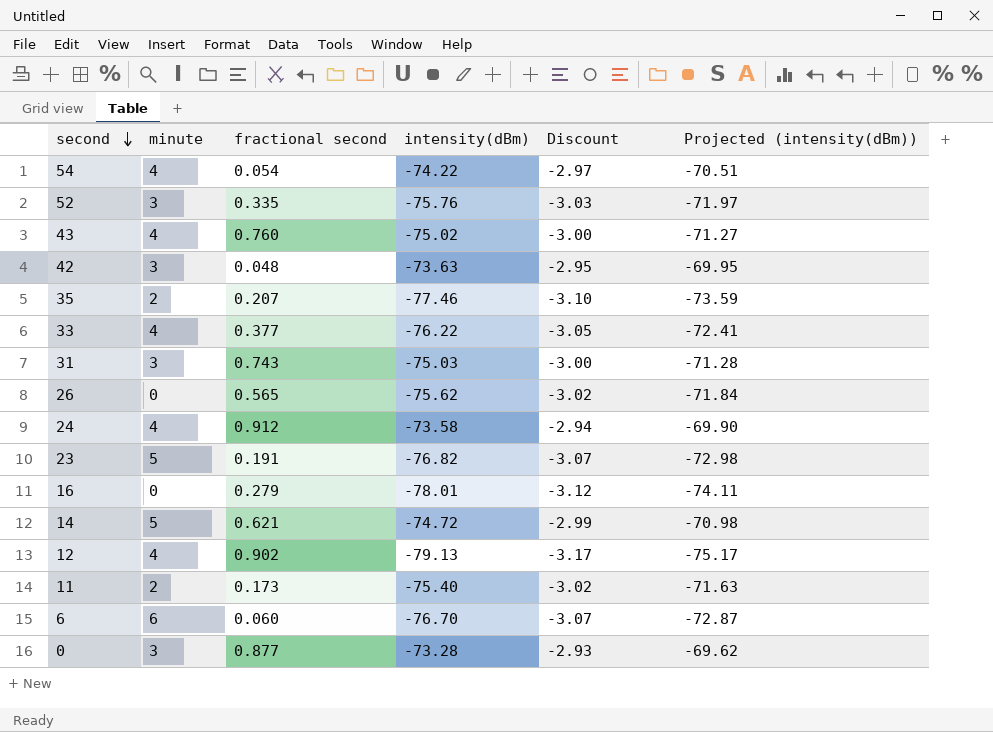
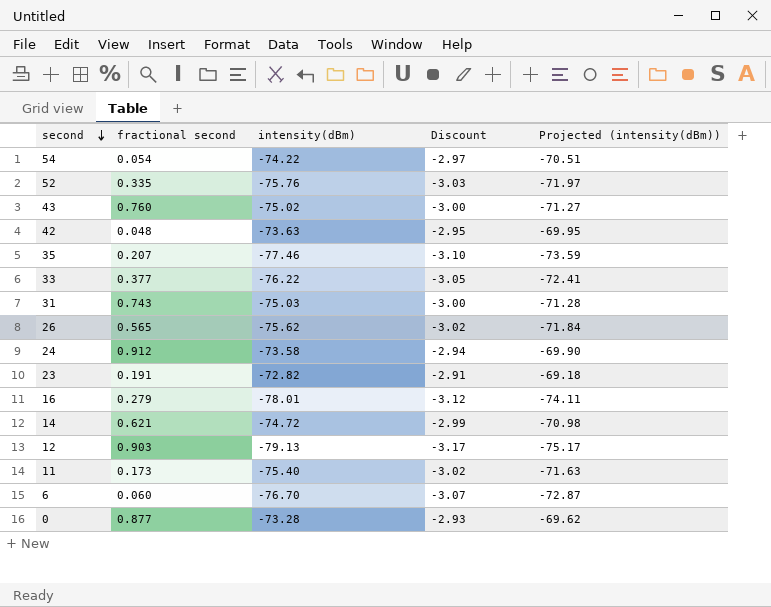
column minute | position: 2 -> none
23 | intensity(dBm): -76.82 -> -72.82
23 | Discount: -3.07 -> -2.91
23 | Projected (intensity(dBm)): -72.98 -> -69.18
12 | fractional second: 0.902 -> 0.903

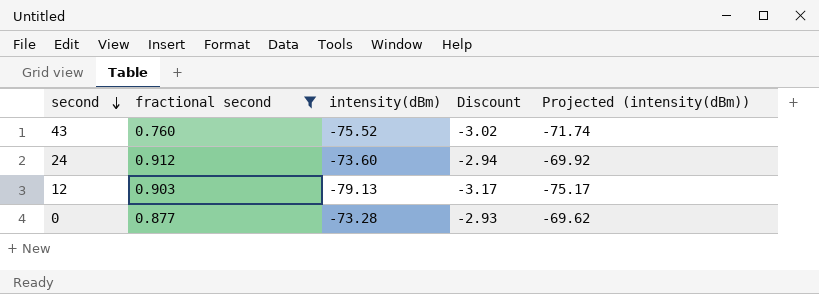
filter: none -> fractional second >= 0.760
43 | intensity(dBm): -75.02 -> -75.52
43 | Discount: -3.00 -> -3.02
43 | Projected (intensity(dBm)): -71.27 -> -71.74
24 | intensity(dBm): -73.58 -> -73.60
24 | Projected (intensity(dBm)): -69.90 -> -69.92

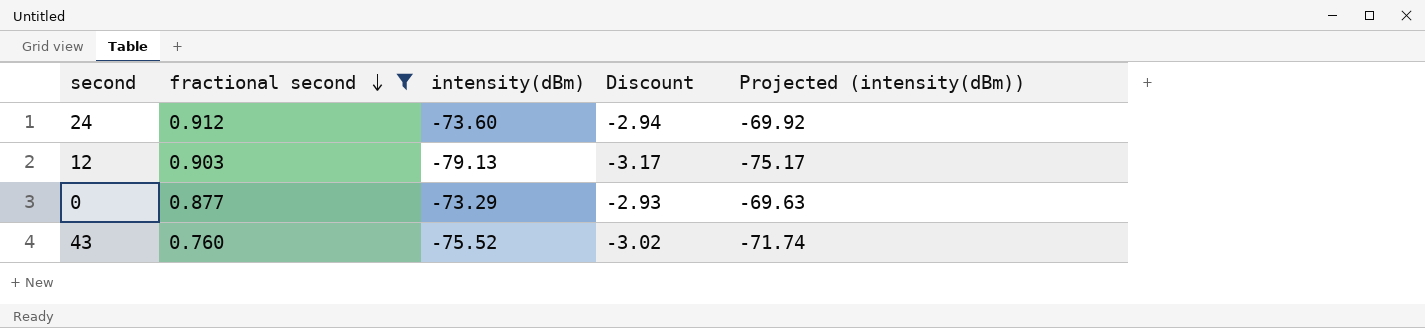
row order: second descending -> fractional second descending
0 | intensity(dBm): -73.28 -> -73.29
0 | Projected (intensity(dBm)): -69.62 -> -69.63

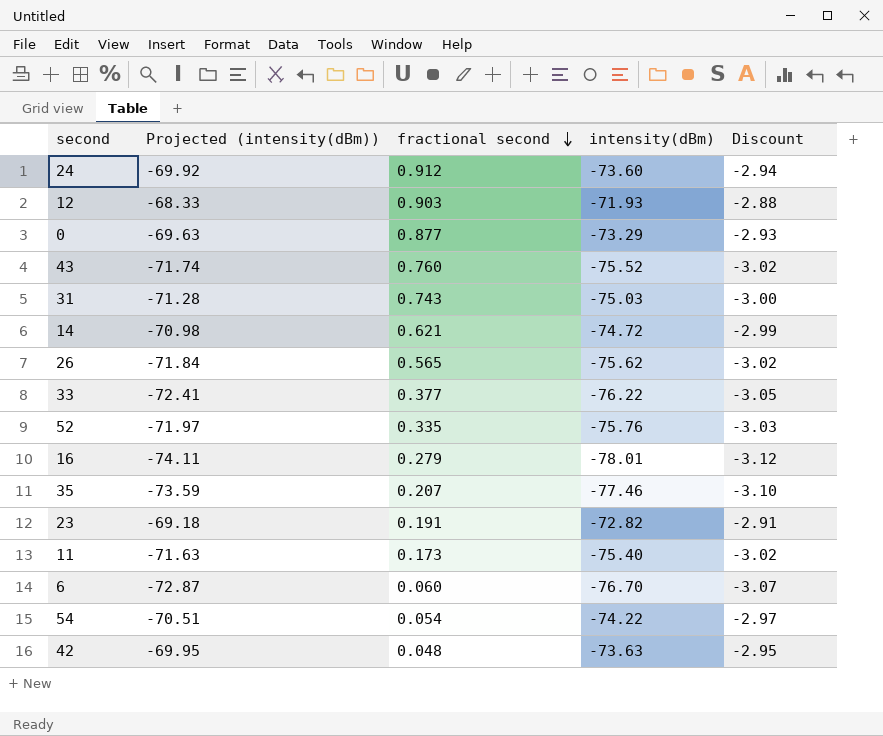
filter: fractional second >= 0.760 -> none
column Projected (intensity(dBm)) | position: 5 -> 2
12 | Projected (intensity(dBm)): -75.17 -> -68.33
12 | intensity(dBm): -79.13 -> -71.93
12 | Discount: -3.17 -> -2.88

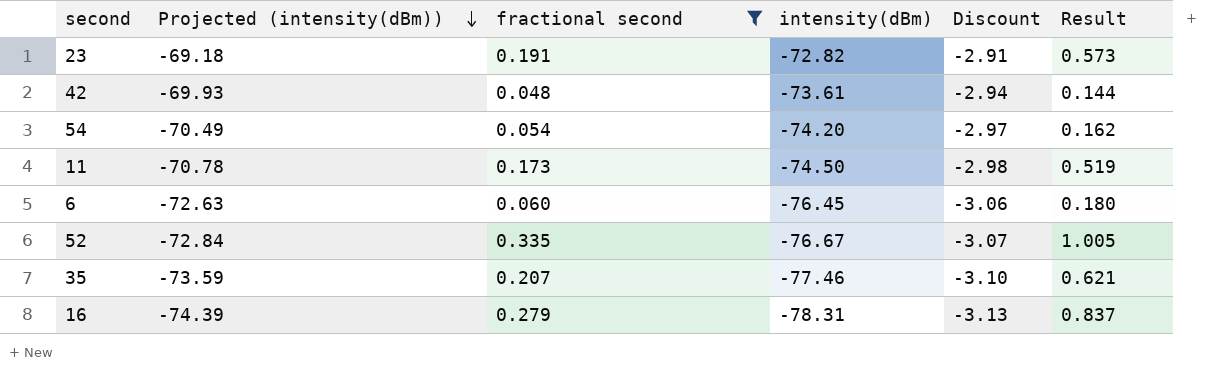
filter: none -> fractional second <= 0.335
row order: fractional second descending -> Projected (intensity(dBm)) descending
column Result | formula: none -> [fractional second] * 3
42 | Projected (intensity(dBm)): -69.95 -> -69.93
42 | intensity(dBm): -73.63 -> -73.61
42 | Discount: -2.95 -> -2.94
54 | Projected (intensity(dBm)): -70.51 -> -70.49
54 | intensity(dBm): -74.22 -> -74.20
11 | Projected (intensity(dBm)): -71.63 -> -70.78
11 | intensity(dBm): -75.40 -> -74.50
11 | Discount: -3.02 -> -2.98
6 | Projected (intensity(dBm)): -72.87 -> -72.63
6 | intensity(dBm): -76.70 -> -76.45
6 | Discount: -3.07 -> -3.06
52 | Projected (intensity(dBm)): -71.97 -> -72.84
52 | intensity(dBm): -75.76 -> -76.67
52 | Discount: -3.03 -> -3.07
16 | Projected (intensity(dBm)): -74.11 -> -74.39
16 | intensity(dBm): -78.01 -> -78.31
16 | Discount: -3.12 -> -3.13

